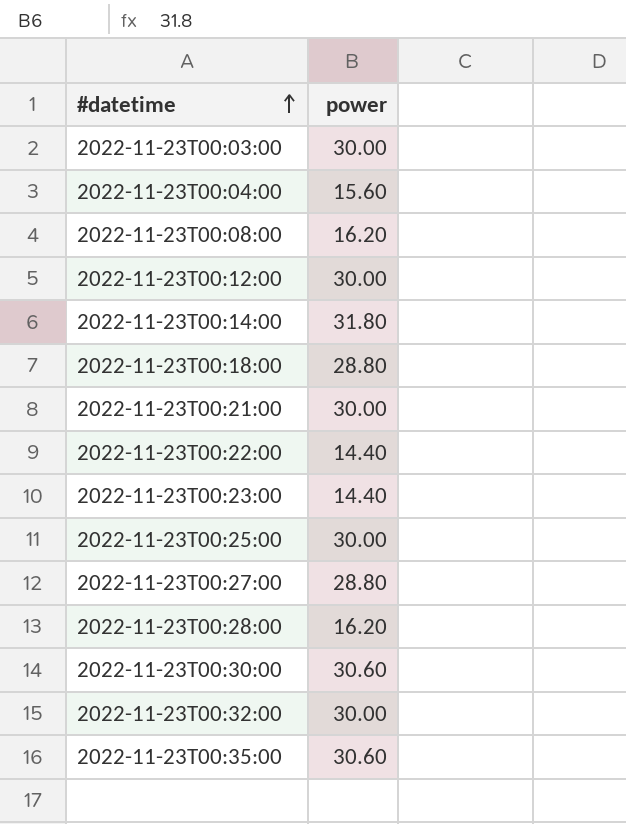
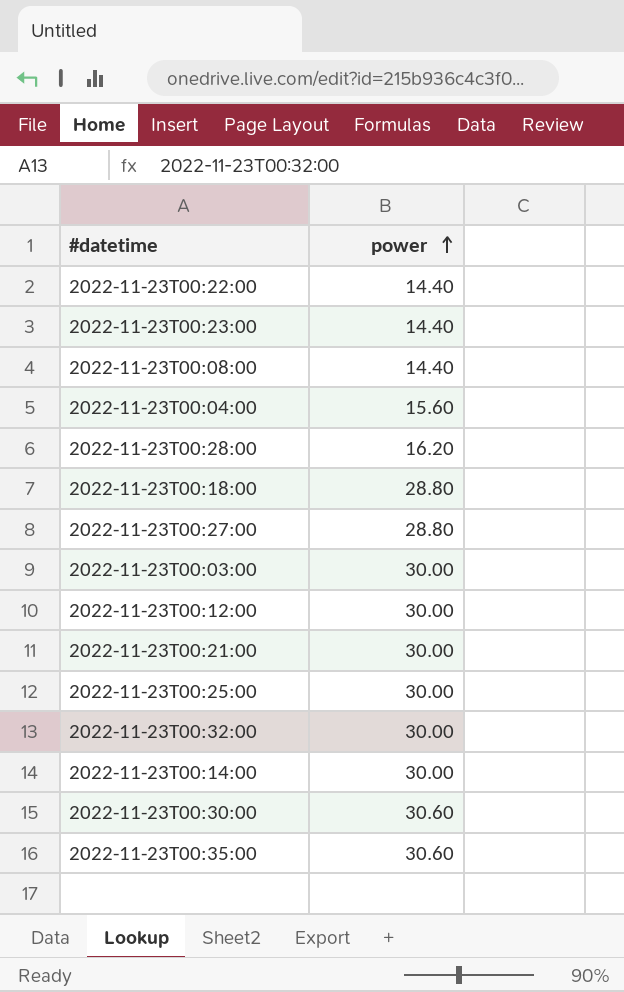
row order: #datetime ascending -> power ascending
2022-11-23T00:08:00 | power: 16.20 -> 14.40
2022-11-23T00:14:00 | power: 31.80 -> 30.00

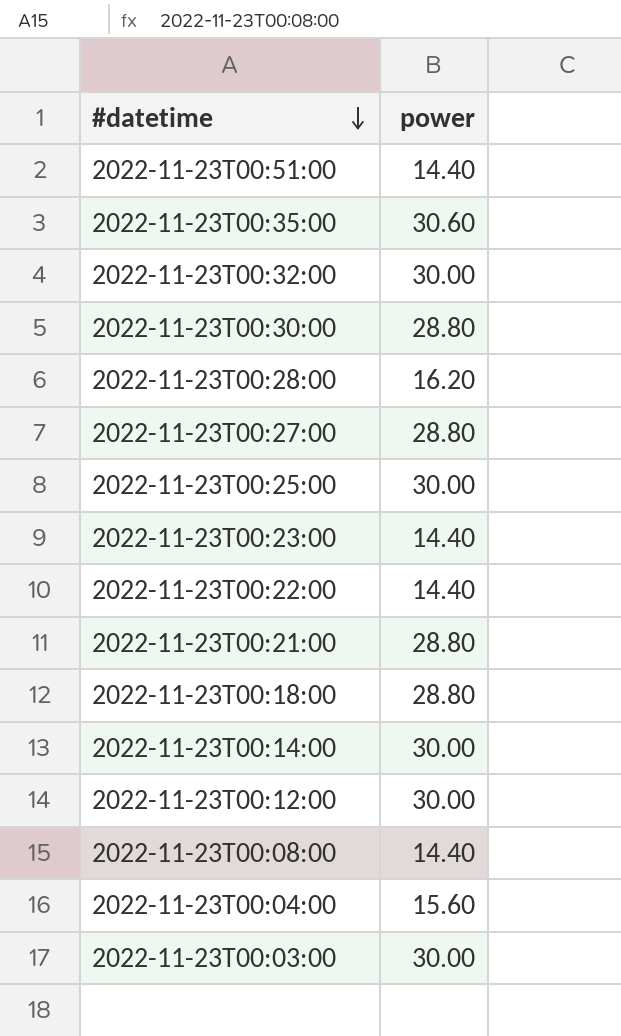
row order: power ascending -> #datetime descending
row 2022-11-23T00:51:00: none -> 14.40
2022-11-23T00:30:00 | power: 30.60 -> 28.80
2022-11-23T00:21:00 | power: 30.00 -> 28.80

